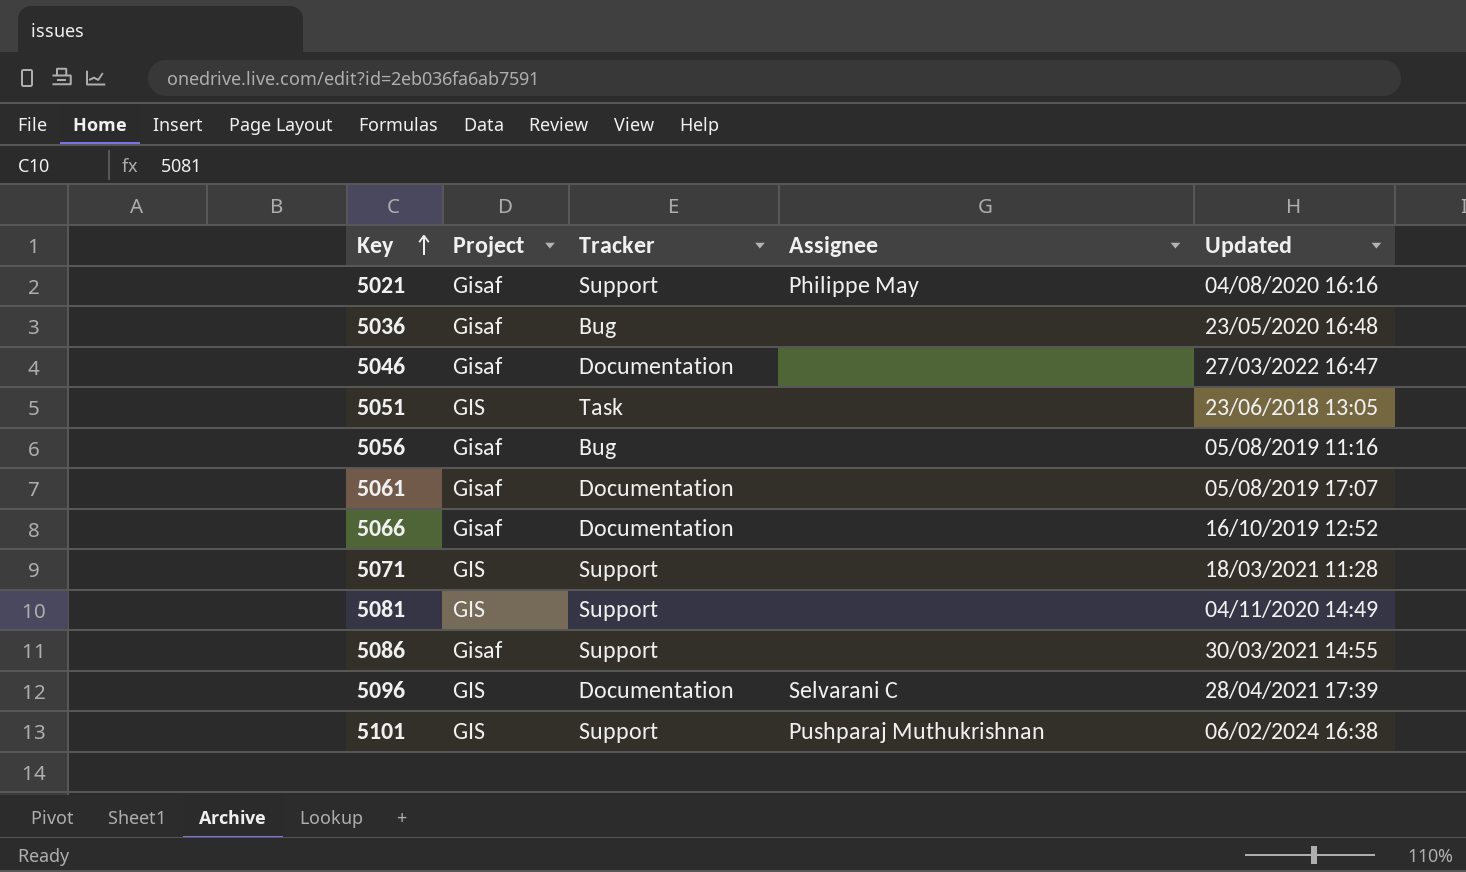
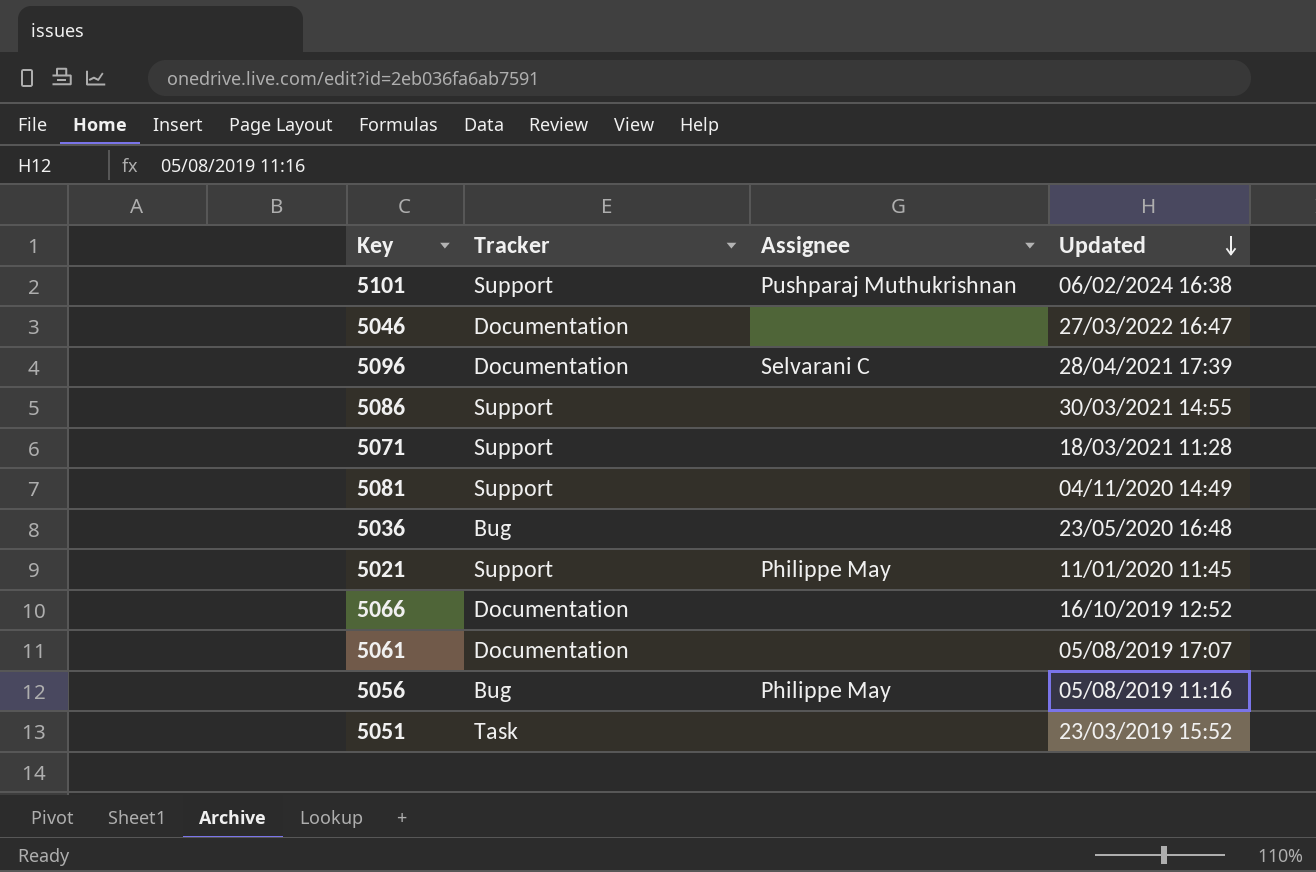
row order: Key ascending -> Updated descending
column Project | position: 2 -> none
5021 | Updated: 04/08/2020 16:16 -> 11/01/2020 11:45
5056 | Assignee: none -> Philippe May
5051 | Updated: 23/06/2018 13:05 -> 23/03/2019 15:52

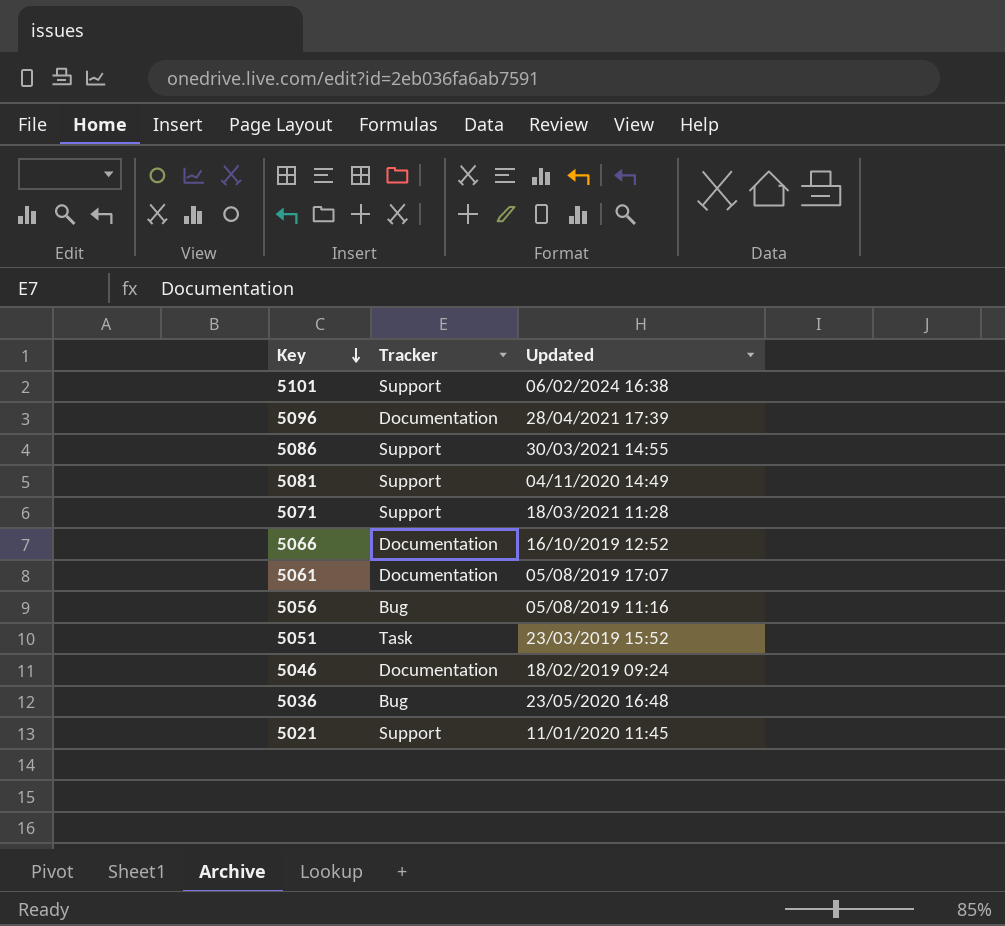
row order: Updated descending -> Key descending
column Assignee | position: 3 -> none
5046 | Updated: 27/03/2022 16:47 -> 18/02/2019 09:24

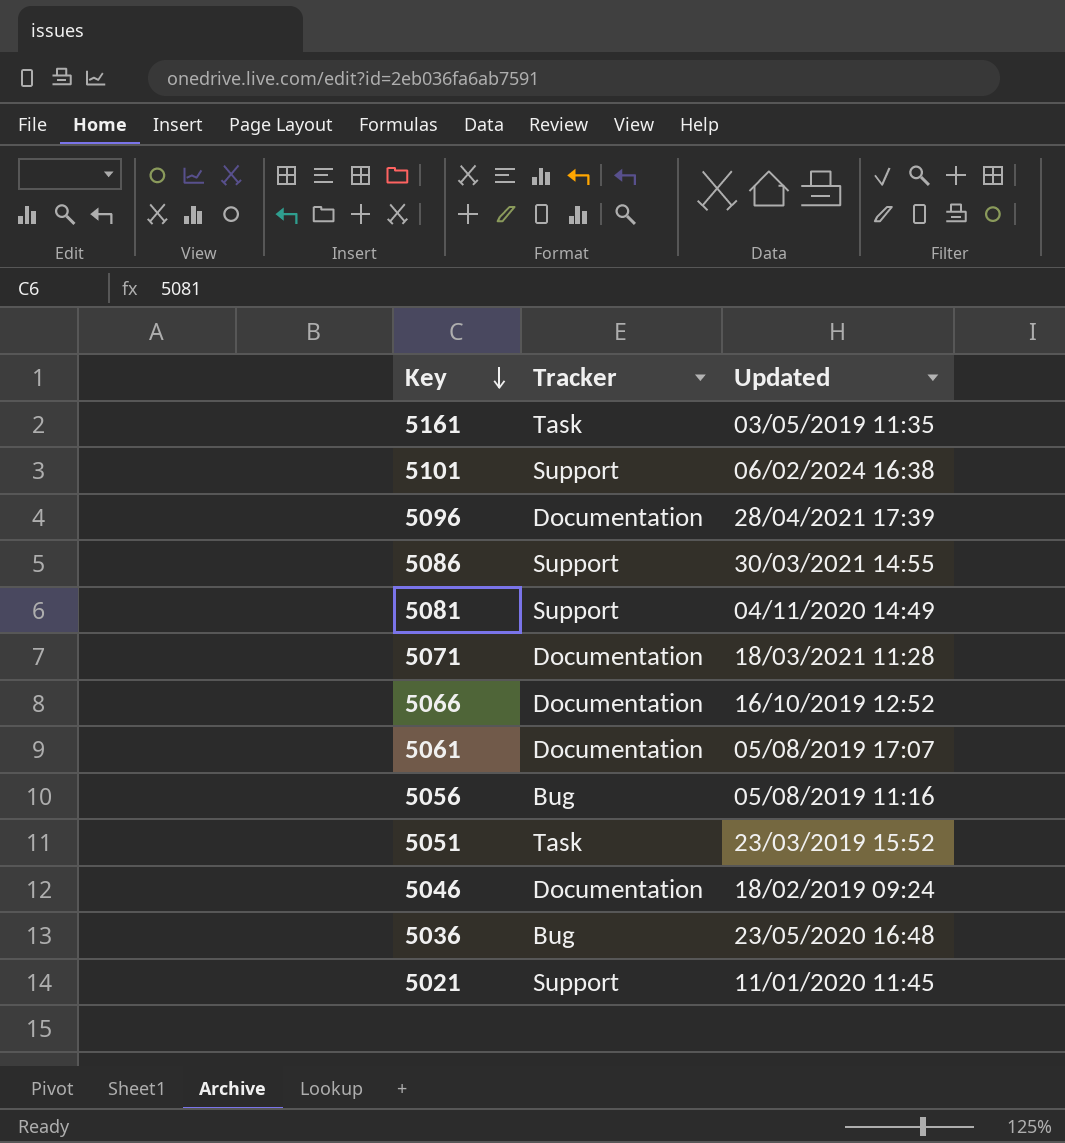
row 5161: none -> Task | 03/05/2019 11:35
5071 | Tracker: Support -> Documentation

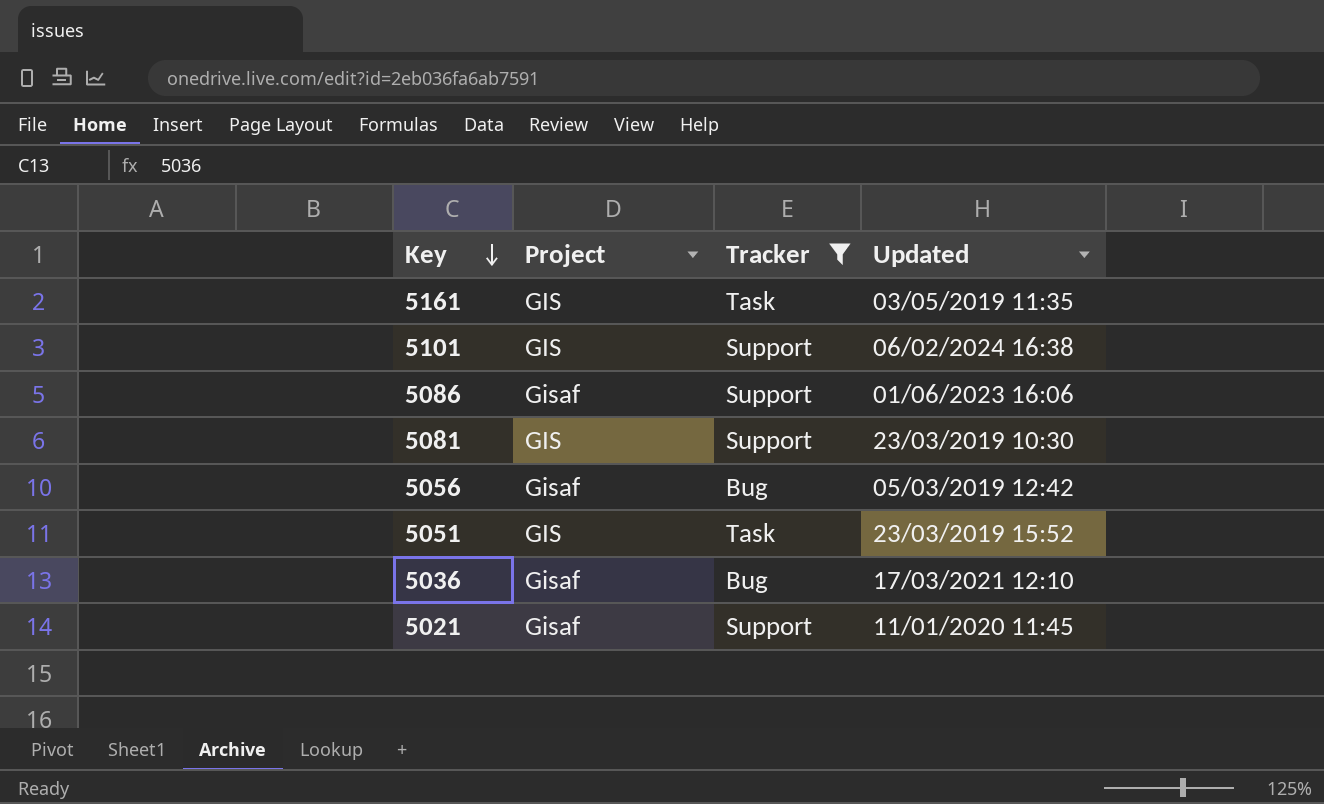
filter: none -> Tracker != Documentation
column Project | position: none -> 2
5086 | Updated: 30/03/2021 14:55 -> 01/06/2023 16:06
5081 | Updated: 04/11/2020 14:49 -> 23/03/2019 10:30
5056 | Updated: 05/08/2019 11:16 -> 05/03/2019 12:42
5036 | Updated: 23/05/2020 16:48 -> 17/03/2021 12:10

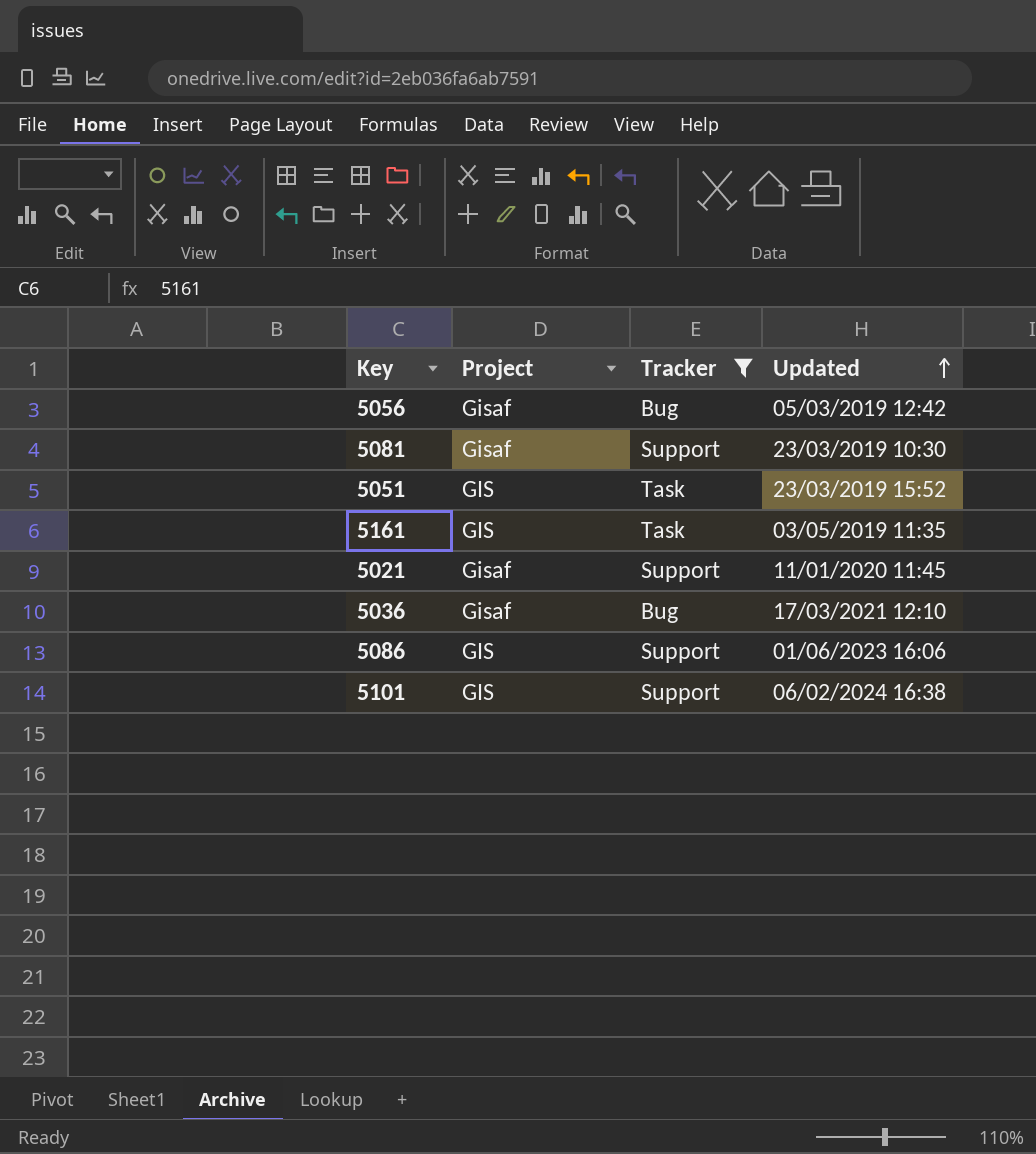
row order: Key descending -> Updated ascending
5081 | Project: GIS -> Gisaf
5086 | Project: Gisaf -> GIS

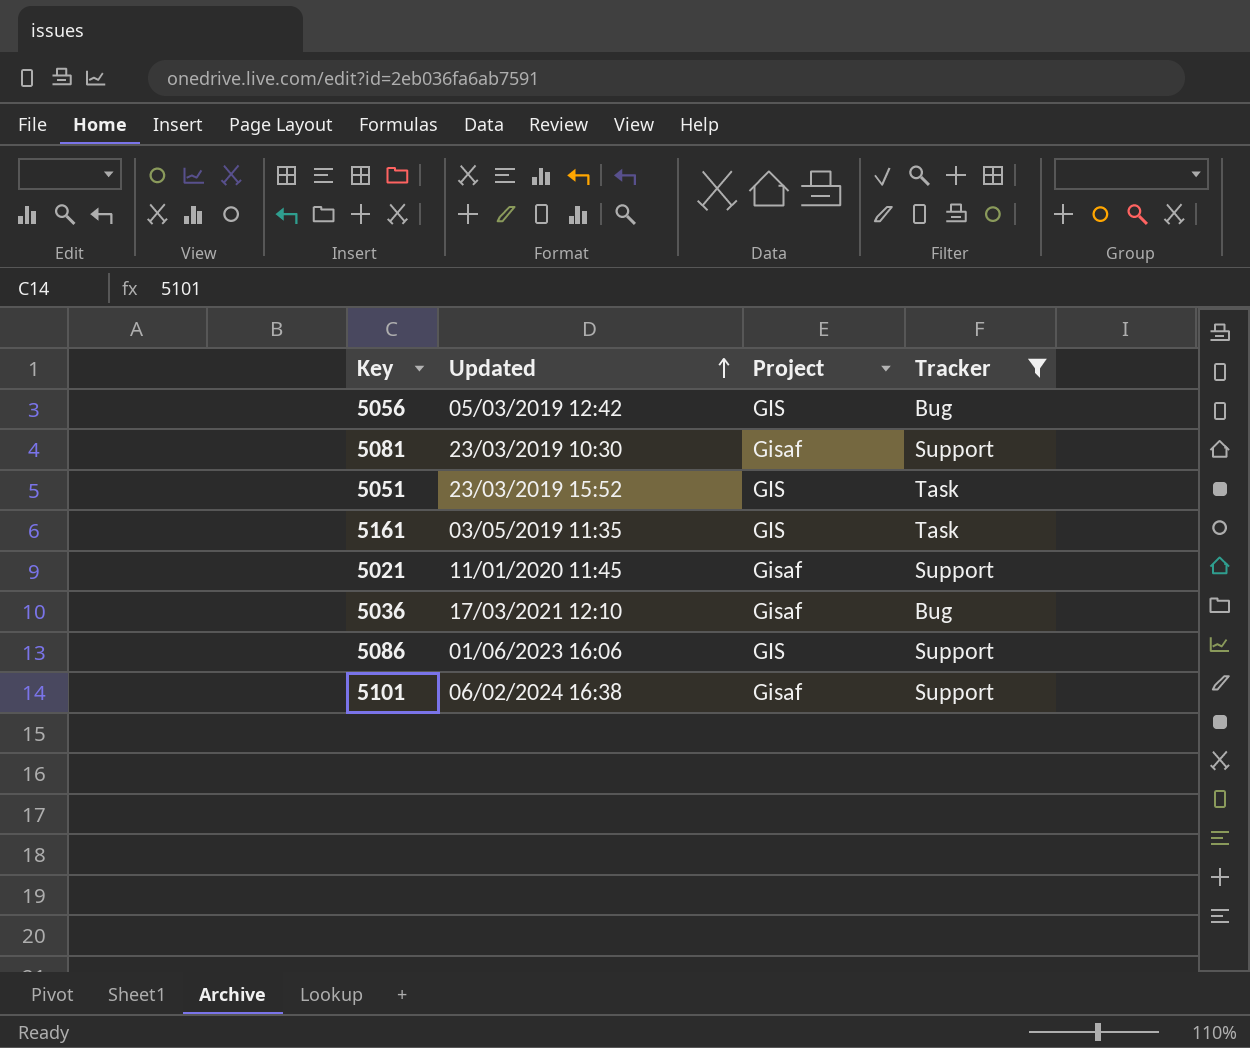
column Updated | position: 4 -> 2
5056 | Project: Gisaf -> GIS
5101 | Project: GIS -> Gisaf

